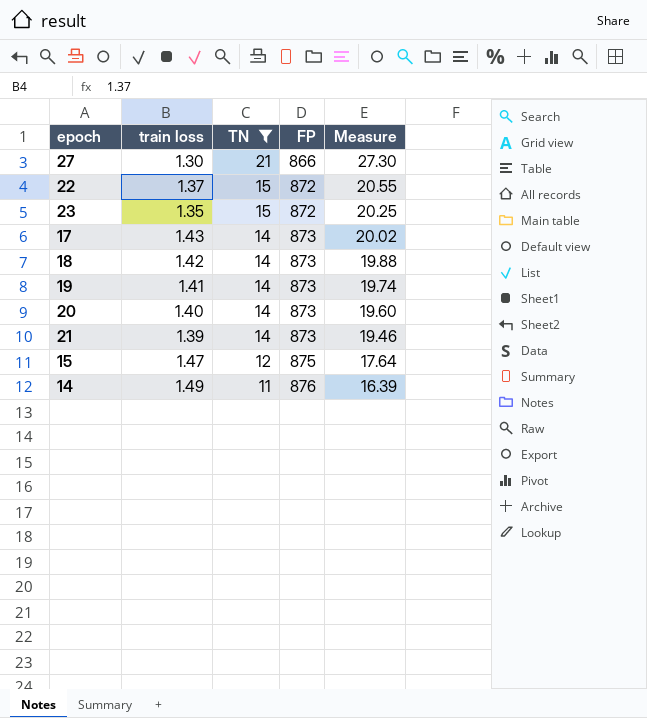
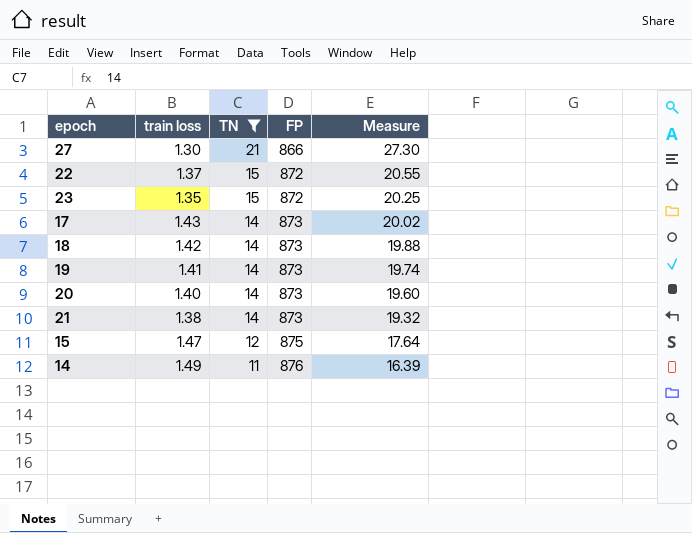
21 | train loss: 1.39 -> 1.38
21 | Measure: 19.46 -> 19.32

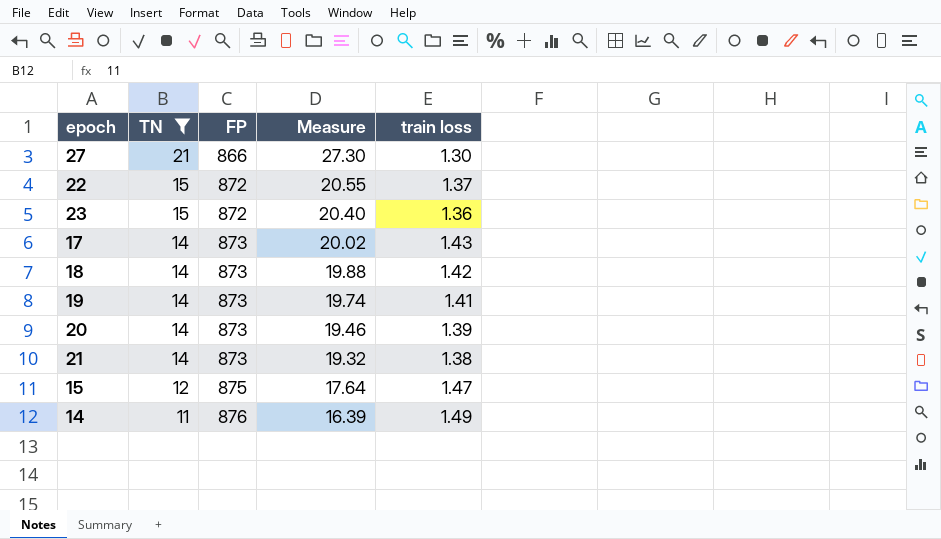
column train loss | position: 2 -> 5
23 | Measure: 20.25 -> 20.40
23 | train loss: 1.35 -> 1.36
20 | Measure: 19.60 -> 19.46
20 | train loss: 1.40 -> 1.39

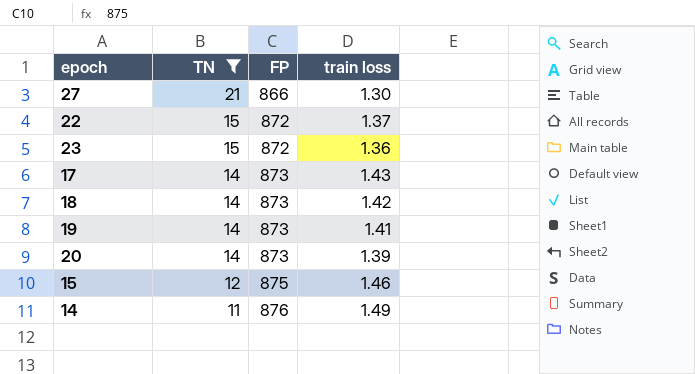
column Measure | formula: [TN] * [train loss] -> none
row 21: 14 | 873 | 19.32 | 1.38 -> none
15 | train loss: 1.47 -> 1.46

